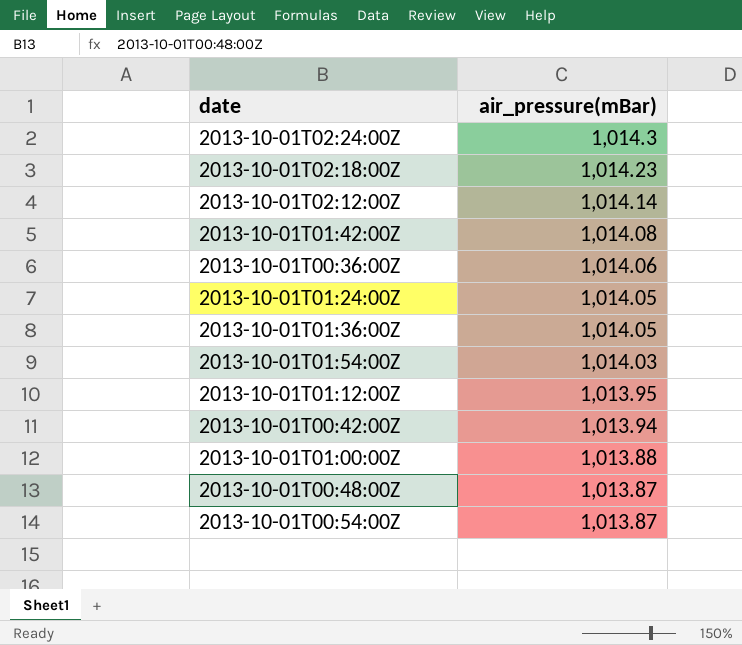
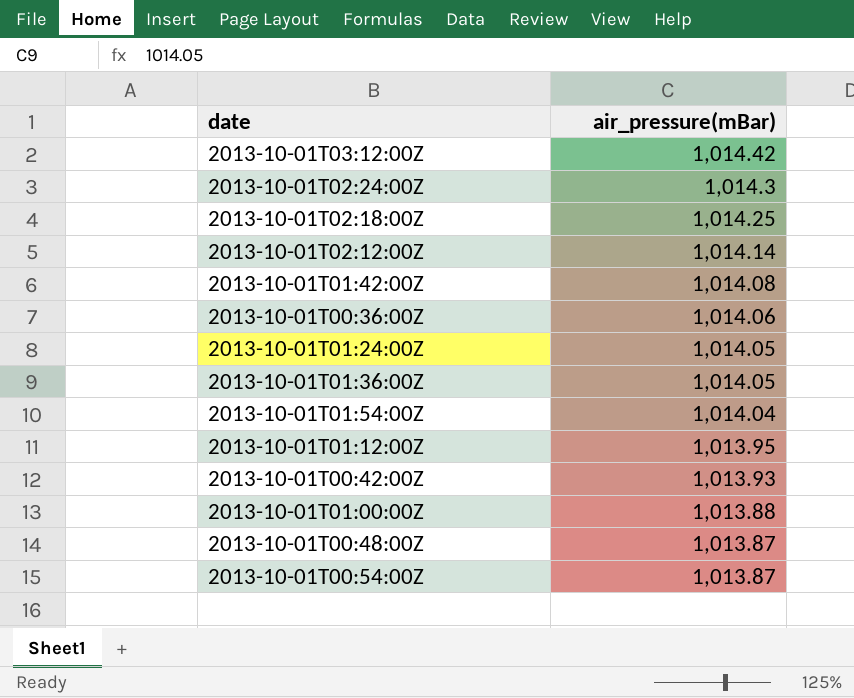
row 2013-10-01T03:12:00Z: none -> 1,014.42
2013-10-01T02:18:00Z | air_pressure(mBar): 1,014.23 -> 1,014.25
2013-10-01T01:54:00Z | air_pressure(mBar): 1,014.03 -> 1,014.04
2013-10-01T00:42:00Z | air_pressure(mBar): 1,013.94 -> 1,013.93

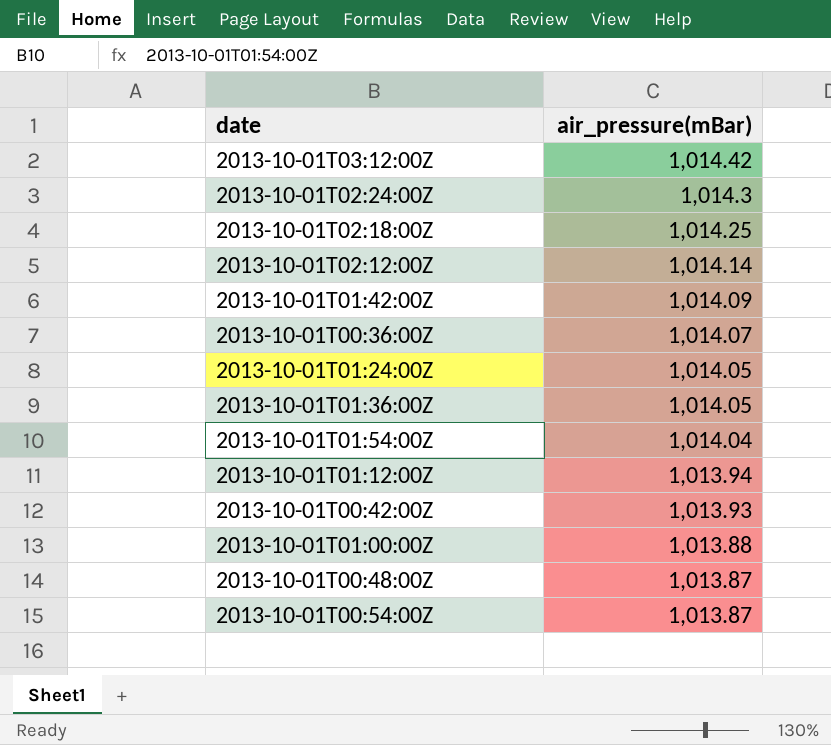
2013-10-01T01:42:00Z | air_pressure(mBar): 1,014.08 -> 1,014.09
2013-10-01T00:36:00Z | air_pressure(mBar): 1,014.06 -> 1,014.07
2013-10-01T01:12:00Z | air_pressure(mBar): 1,013.95 -> 1,013.94

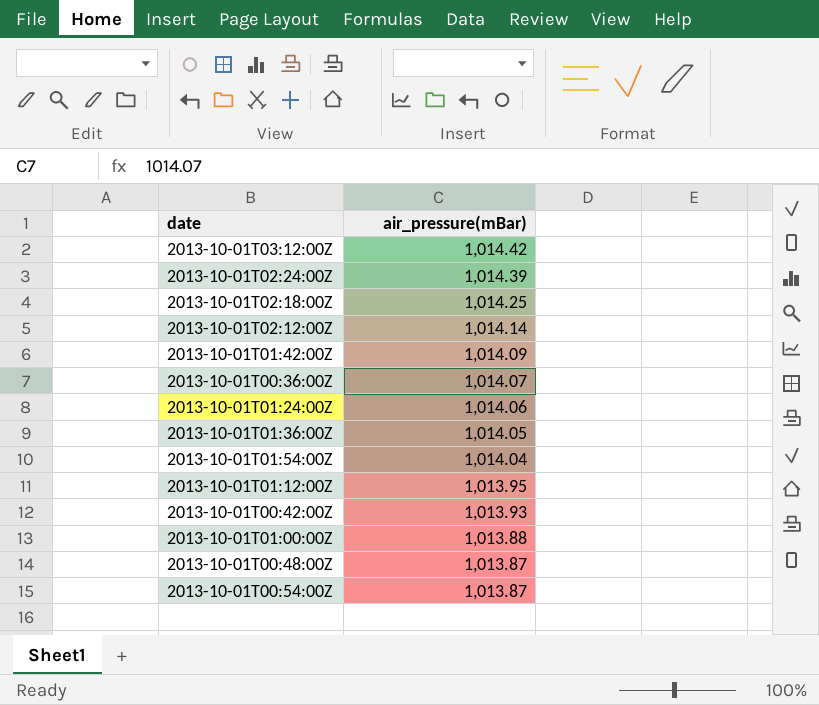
2013-10-01T02:24:00Z | air_pressure(mBar): 1,014.3 -> 1,014.39
2013-10-01T01:24:00Z | air_pressure(mBar): 1,014.05 -> 1,014.06
2013-10-01T01:12:00Z | air_pressure(mBar): 1,013.94 -> 1,013.95

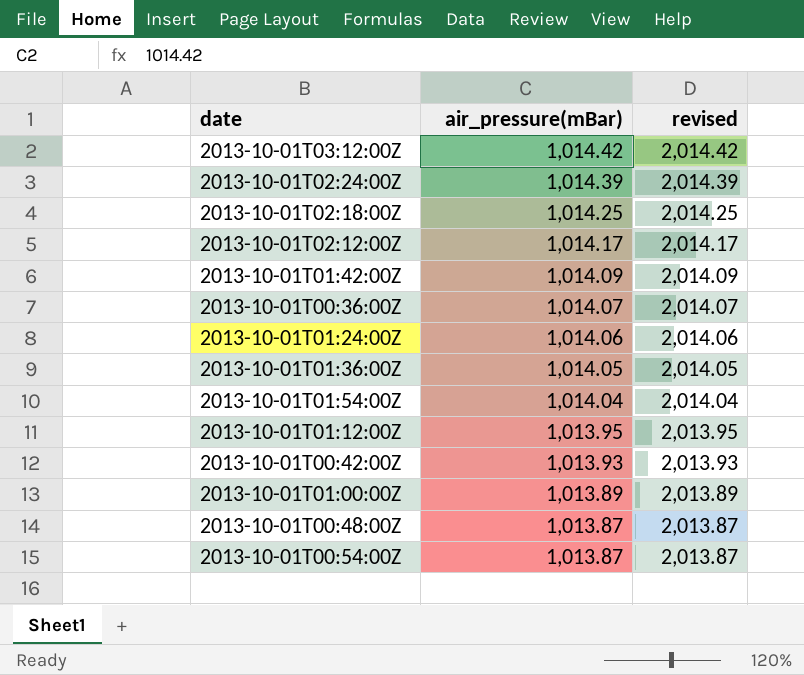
column revised | formula: none -> [air_pressure(mBar)] + 1000
2013-10-01T02:12:00Z | air_pressure(mBar): 1,014.14 -> 1,014.17
2013-10-01T01:00:00Z | air_pressure(mBar): 1,013.88 -> 1,013.89

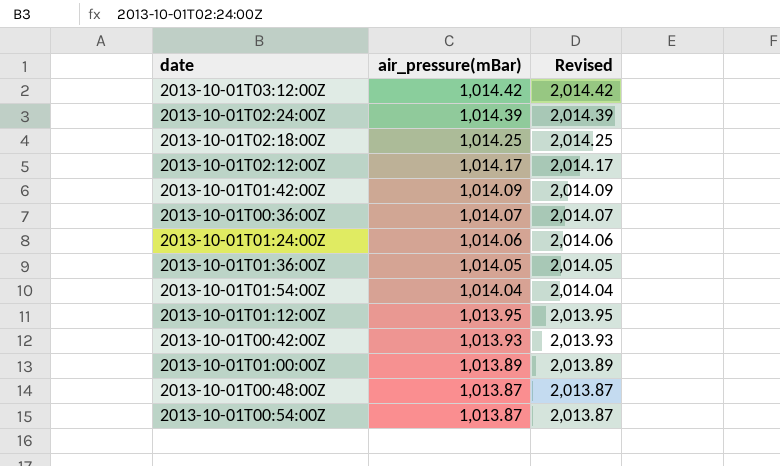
column name: revised -> Revised

